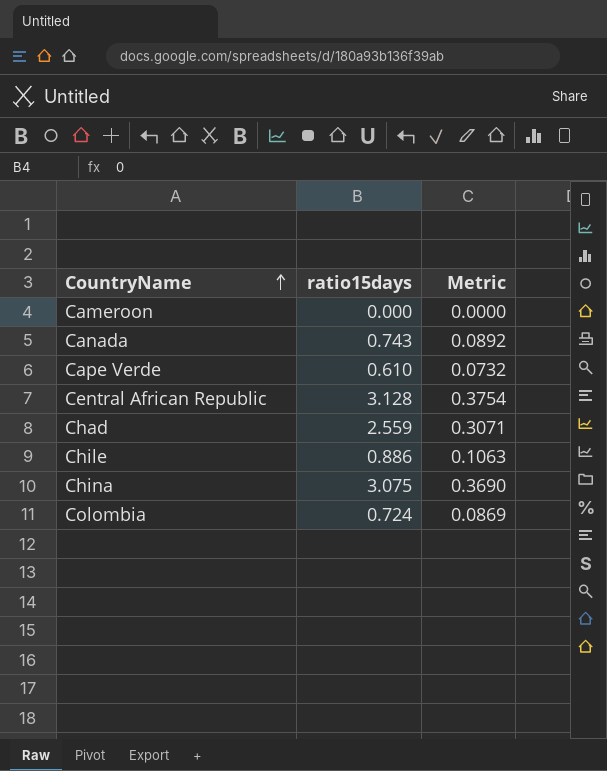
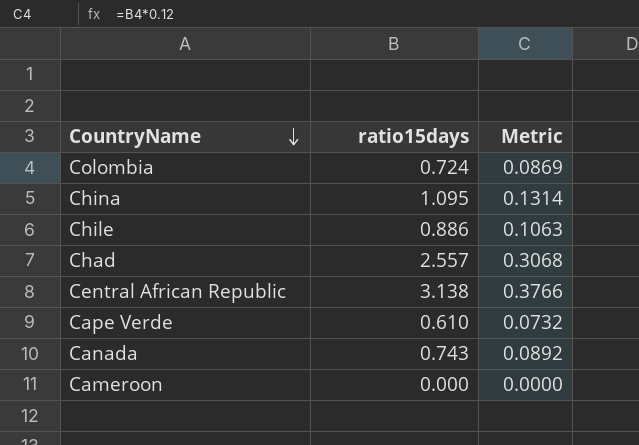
row order: CountryName ascending -> CountryName descending
China | ratio15days: 3.075 -> 1.095
China | Metric: 0.3690 -> 0.1314
Chad | ratio15days: 2.559 -> 2.557
Chad | Metric: 0.3071 -> 0.3068
Central African Republic | ratio15days: 3.128 -> 3.138
Central African Republic | Metric: 0.3754 -> 0.3766

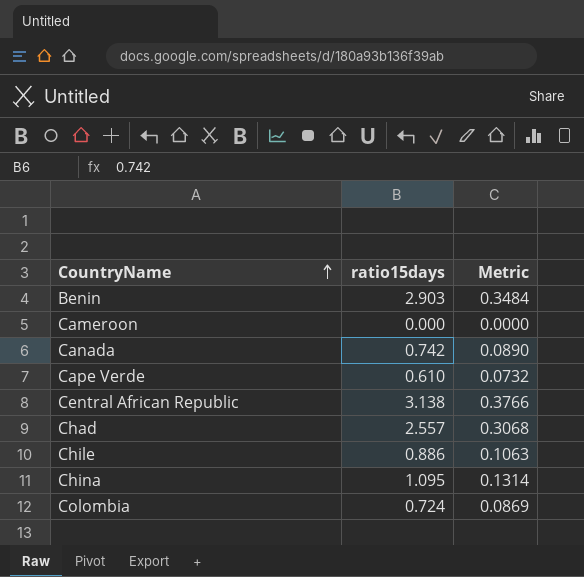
row order: CountryName descending -> CountryName ascending
row Benin: none -> 2.903 | 0.3484
Canada | ratio15days: 0.743 -> 0.742
Canada | Metric: 0.0892 -> 0.0890

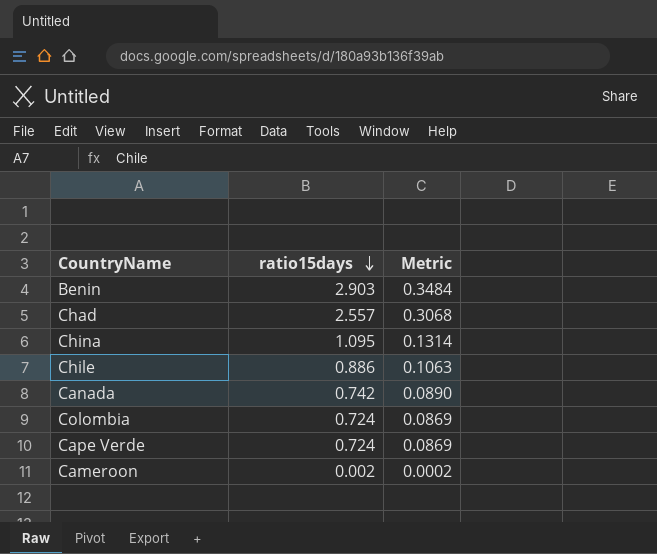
row order: CountryName ascending -> ratio15days descending
row Central African Republic: 3.138 | 0.3766 -> none
Cape Verde | ratio15days: 0.610 -> 0.724
Cape Verde | Metric: 0.0732 -> 0.0869
Cameroon | ratio15days: 0.000 -> 0.002
Cameroon | Metric: 0.0000 -> 0.0002

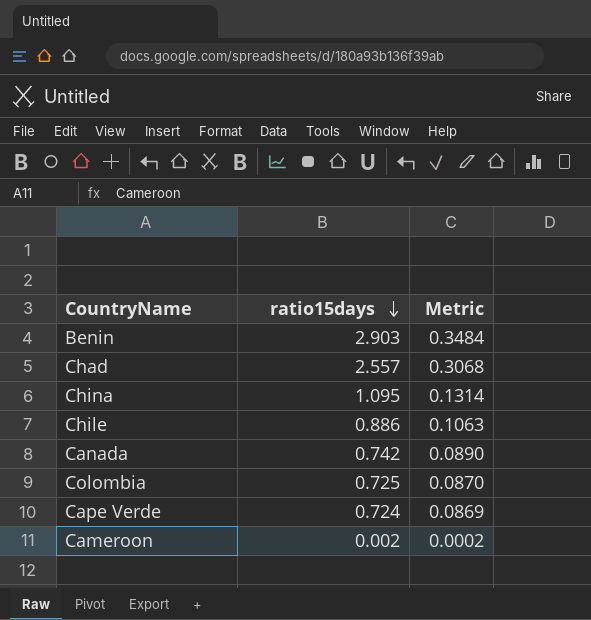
Colombia | ratio15days: 0.724 -> 0.725
Colombia | Metric: 0.0869 -> 0.0870

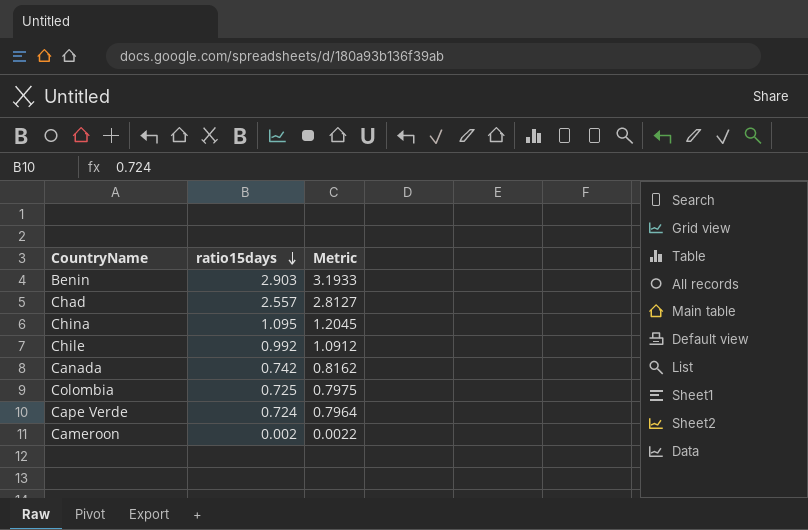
column Metric | formula: [ratio15days] * 0.12 -> [ratio15days] * 1.1
Chile | ratio15days: 0.886 -> 0.992

